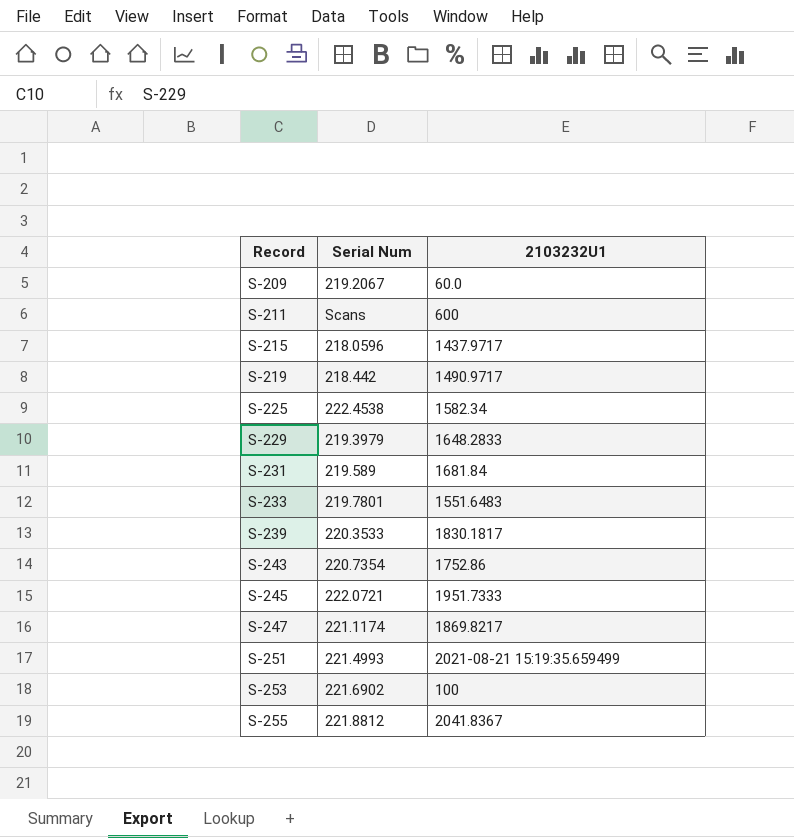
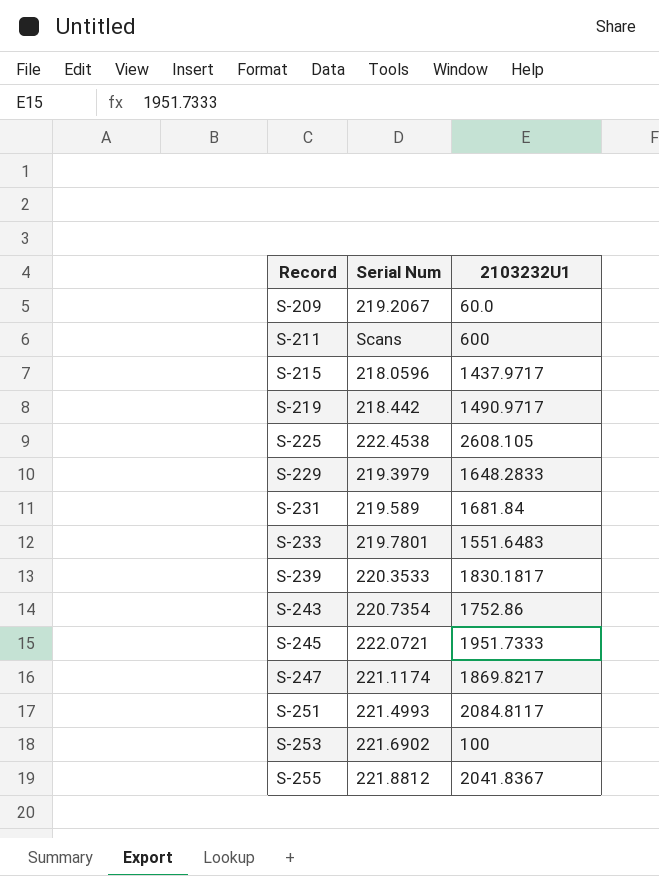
S-225 | 2103232U1: 1582.34 -> 2608.105
S-251 | 2103232U1: 2021-08-21 15:19:35.659499 -> 2084.8117

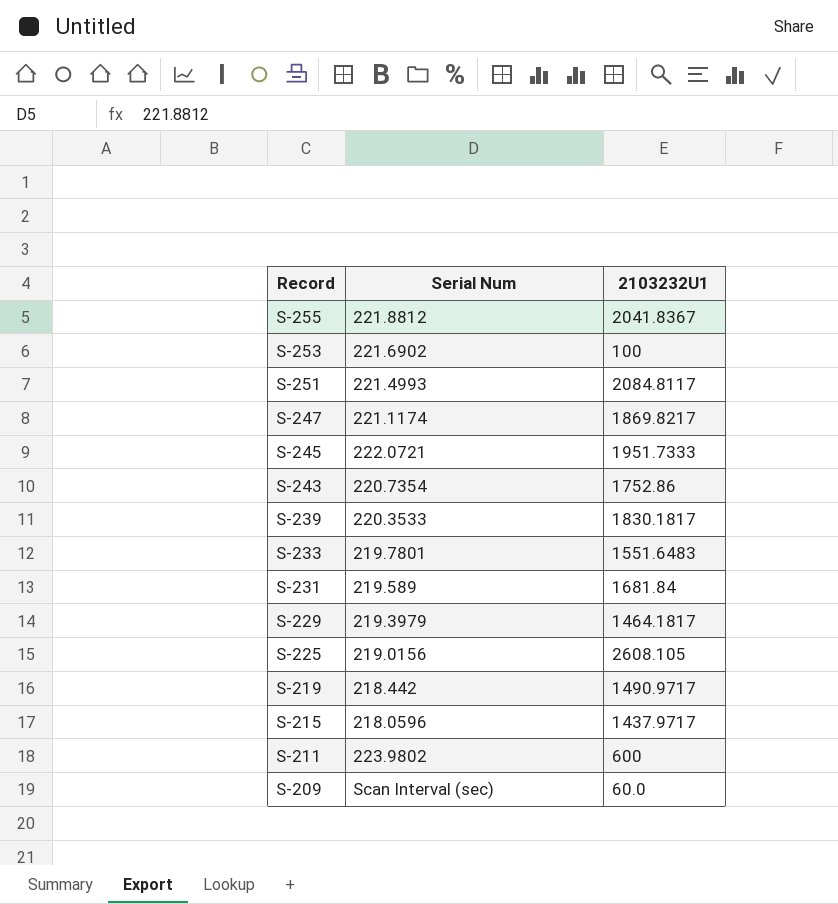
row order: Record ascending -> Record descending
S-229 | 2103232U1: 1648.2833 -> 1464.1817
S-225 | Serial Num: 222.4538 -> 219.0156
S-211 | Serial Num: Scans -> 223.9802
S-209 | Serial Num: 219.2067 -> Scan Interval (sec)

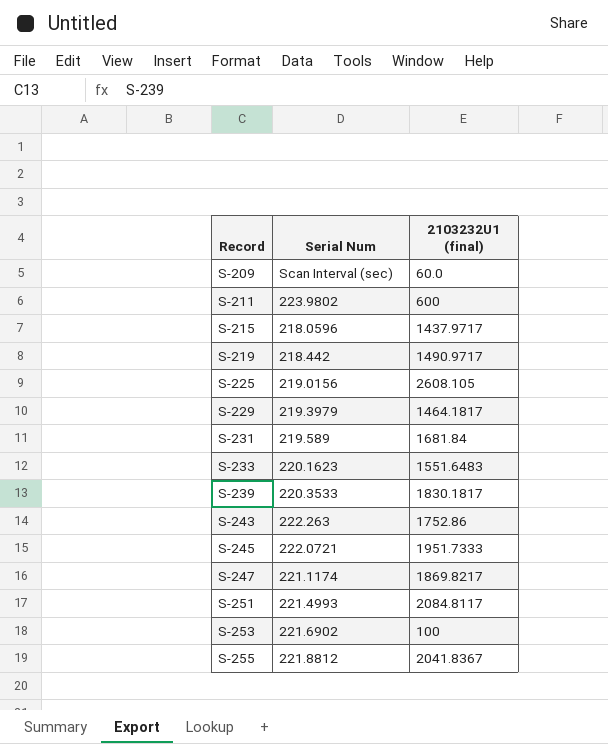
row order: Record descending -> Record ascending
column name: 2103232U1 -> 2103232U1 (final)
S-233 | Serial Num: 219.7801 -> 220.1623
S-243 | Serial Num: 220.7354 -> 222.263

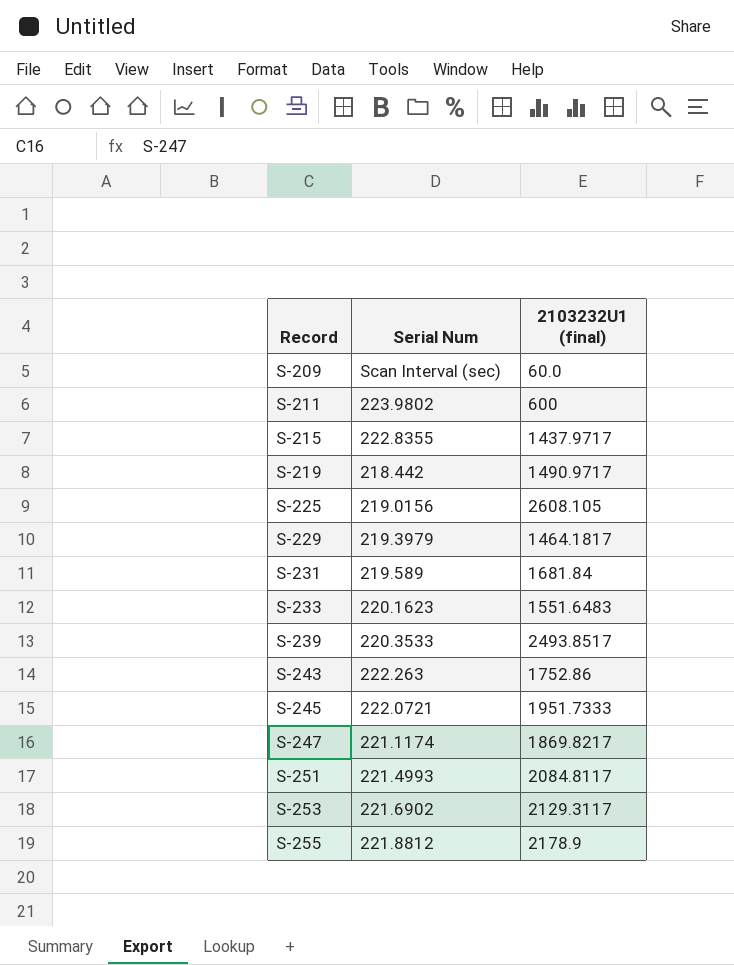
S-215 | Serial Num: 218.0596 -> 222.8355
S-239 | 2103232U1 (final): 1830.1817 -> 2493.8517
S-253 | 2103232U1 (final): 100 -> 2129.3117
S-255 | 2103232U1 (final): 2041.8367 -> 2178.9

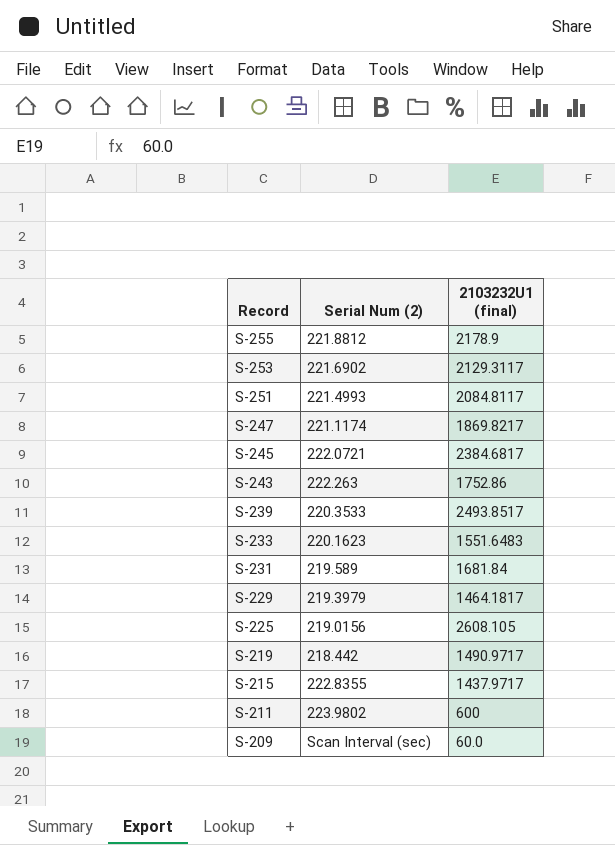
row order: Record ascending -> Record descending
column name: Serial Num -> Serial Num (2)
S-245 | 2103232U1 (final): 1951.7333 -> 2384.6817

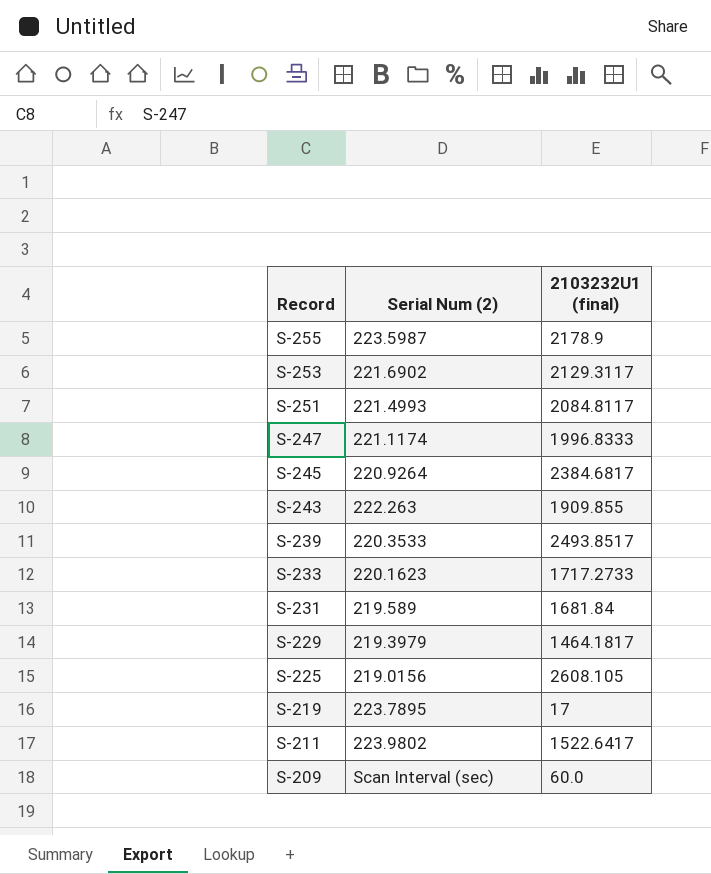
row S-215: 222.8355 | 1437.9717 -> none
S-255 | Serial Num (2): 221.8812 -> 223.5987
S-247 | 2103232U1 (final): 1869.8217 -> 1996.8333
S-245 | Serial Num (2): 222.0721 -> 220.9264
S-243 | 2103232U1 (final): 1752.86 -> 1909.855
S-233 | 2103232U1 (final): 1551.6483 -> 1717.2733
S-219 | Serial Num (2): 218.442 -> 223.7895
S-219 | 2103232U1 (final): 1490.9717 -> 17
S-211 | 2103232U1 (final): 600 -> 1522.6417

